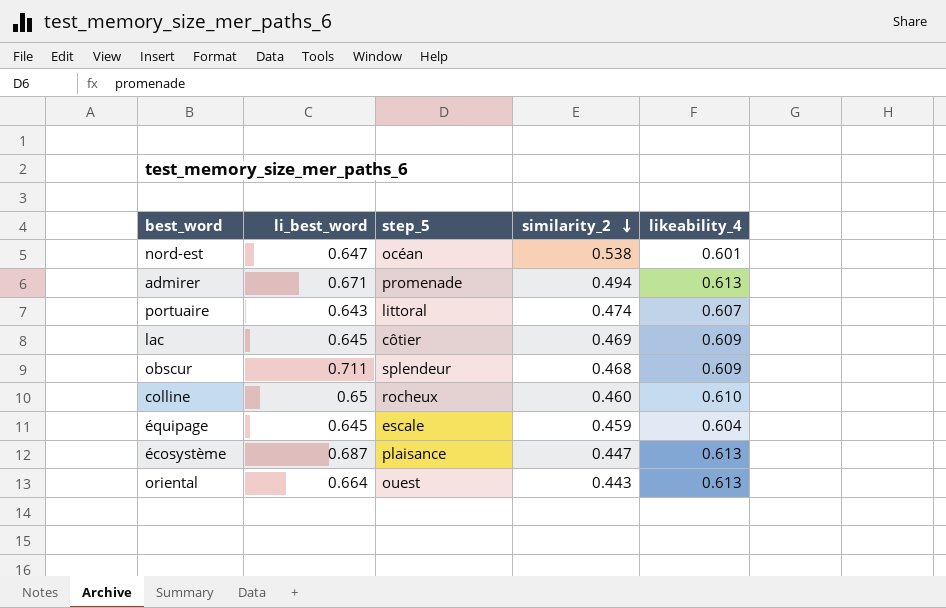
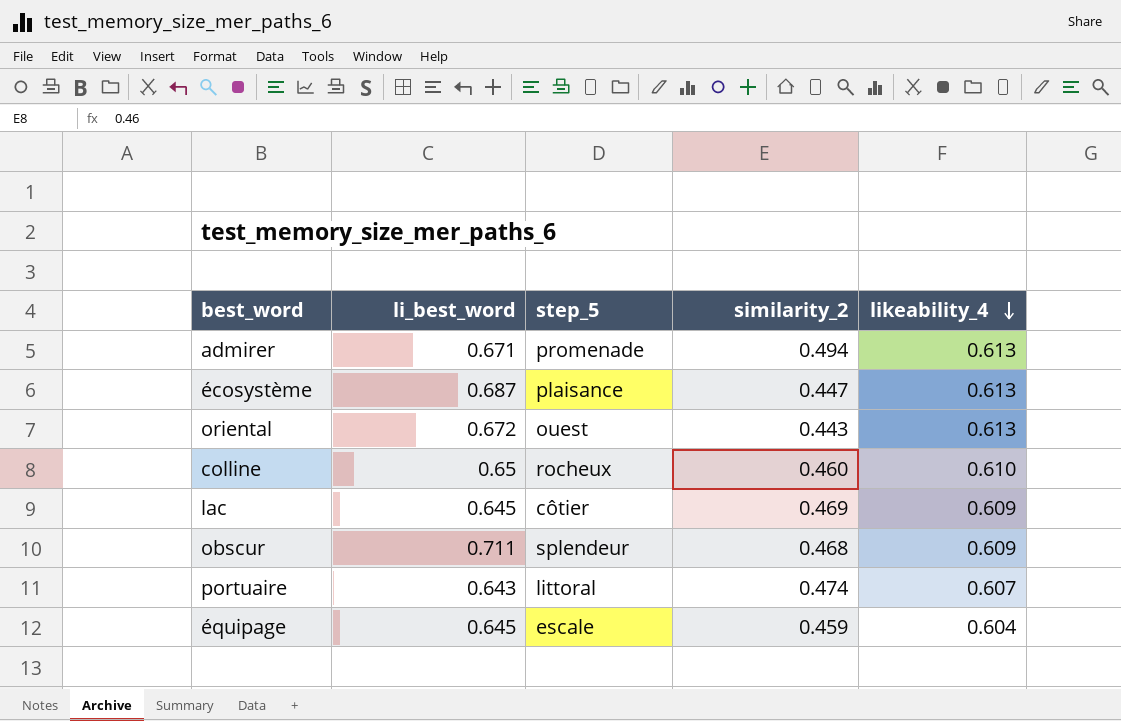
row order: similarity_2 descending -> likeability_4 descending
row nord-est: 0.647 | océan | 0.538 | 0.601 -> none
oriental | li_best_word: 0.664 -> 0.672

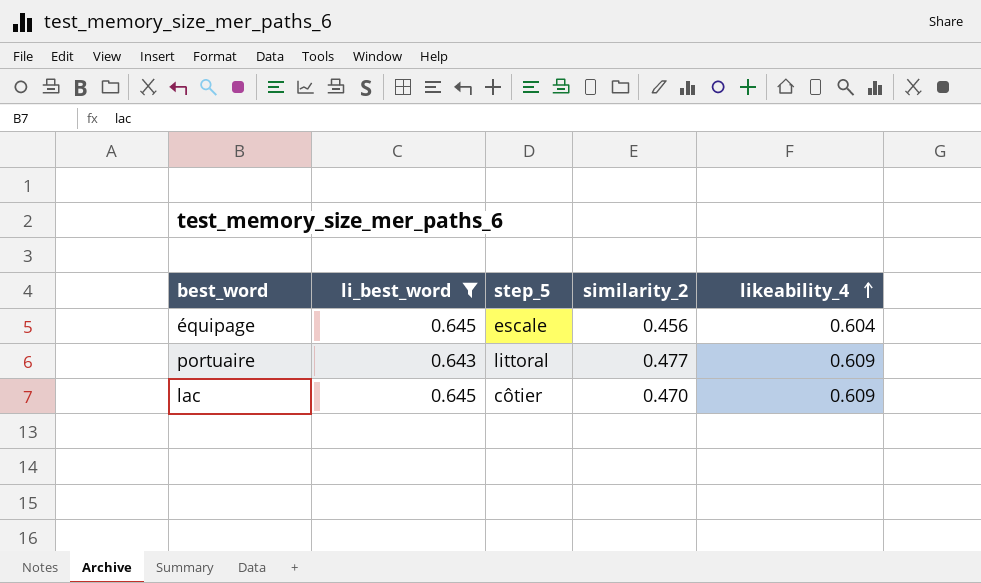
filter: none -> li_best_word <= 0.645
row order: likeability_4 descending -> likeability_4 ascending
équipage | similarity_2: 0.459 -> 0.456
portuaire | similarity_2: 0.474 -> 0.477
portuaire | likeability_4: 0.607 -> 0.609
lac | similarity_2: 0.469 -> 0.470

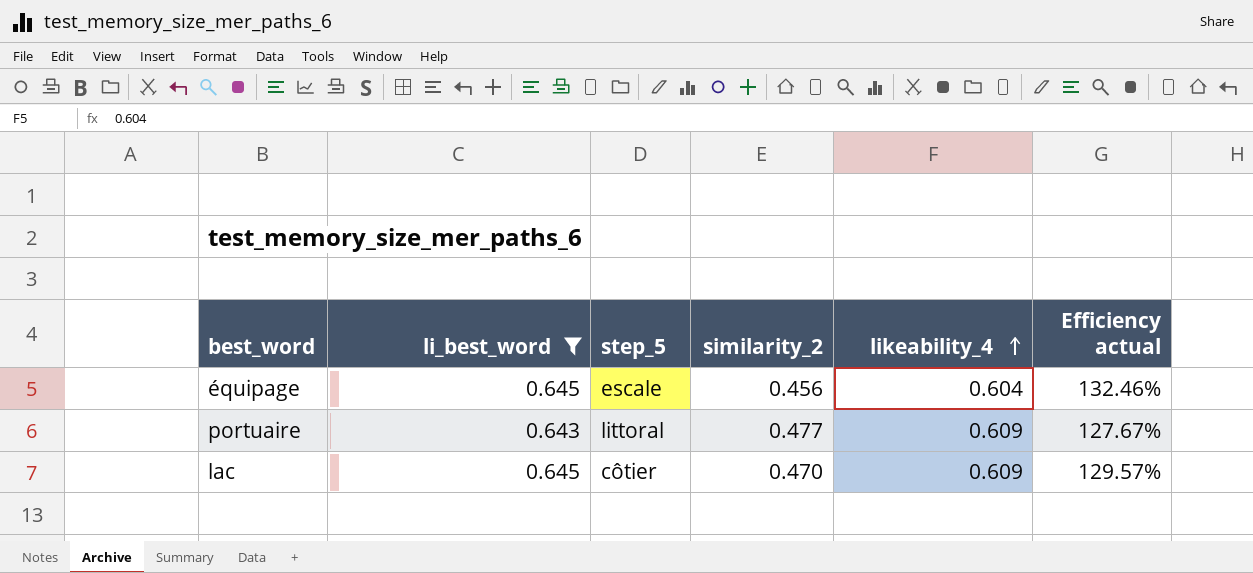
column Efficiency actual | formula: none -> [likeability_4] / [similarity_2]

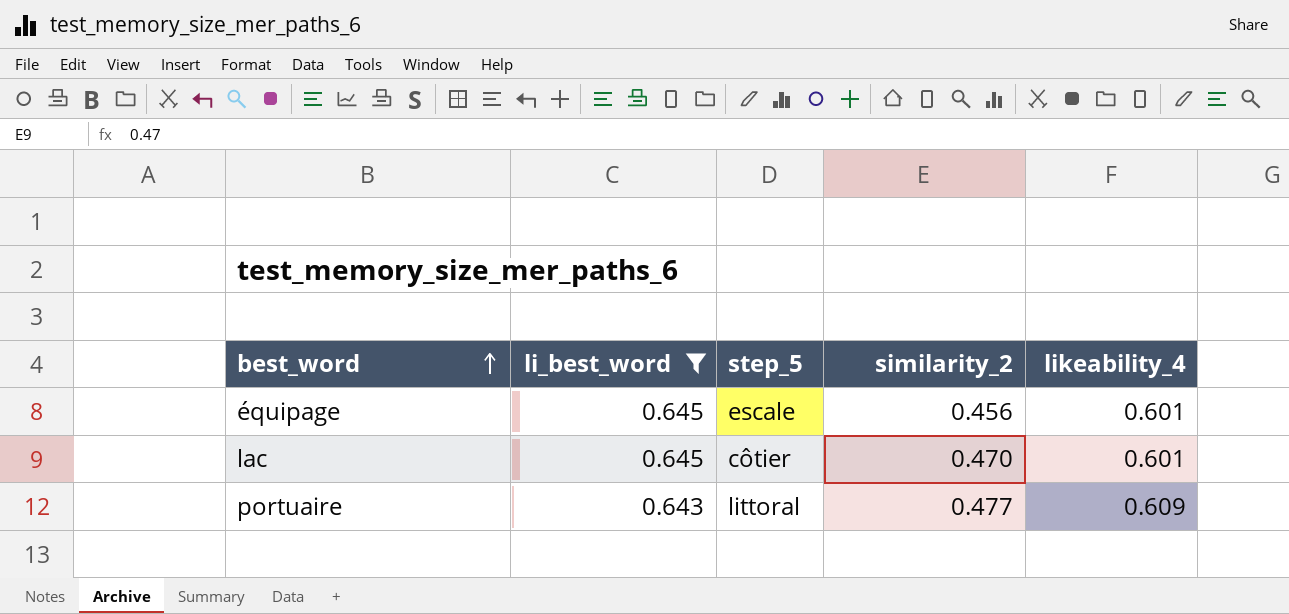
row order: likeability_4 ascending -> best_word ascending
column Efficiency actual | formula: [likeability_4] / [similarity_2] -> none
équipage | likeability_4: 0.604 -> 0.601
lac | likeability_4: 0.609 -> 0.601

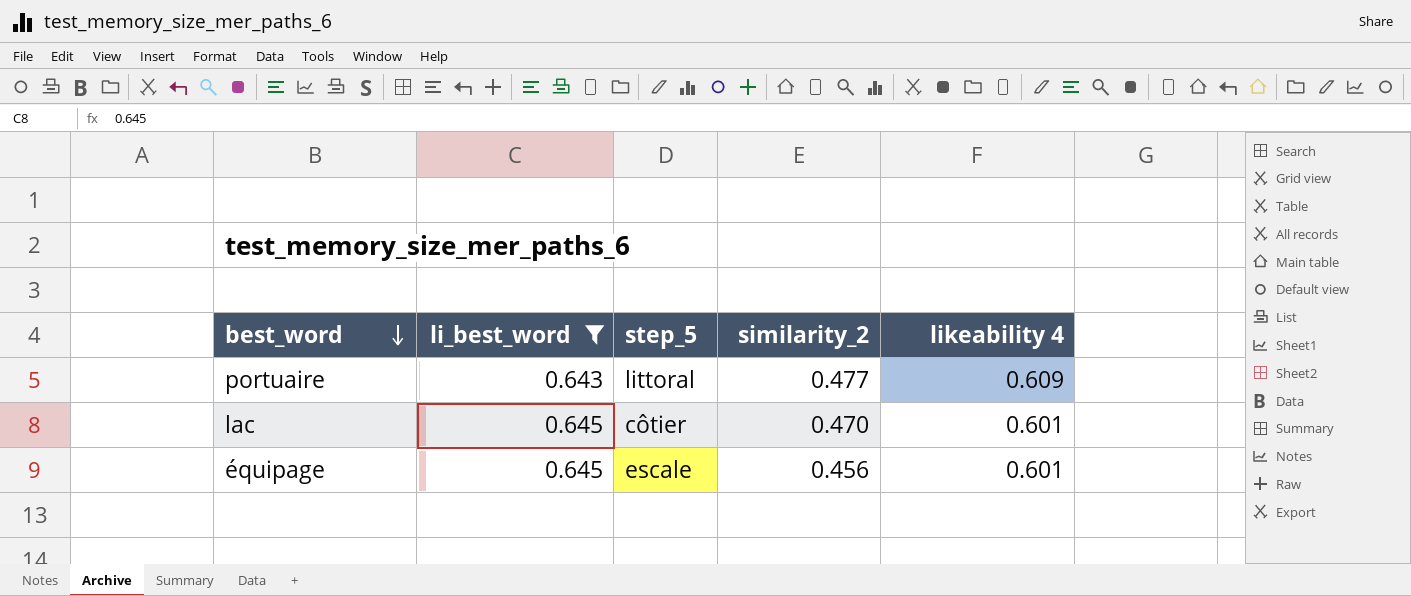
row order: best_word ascending -> best_word descending
column name: likeability_4 -> likeability 4

